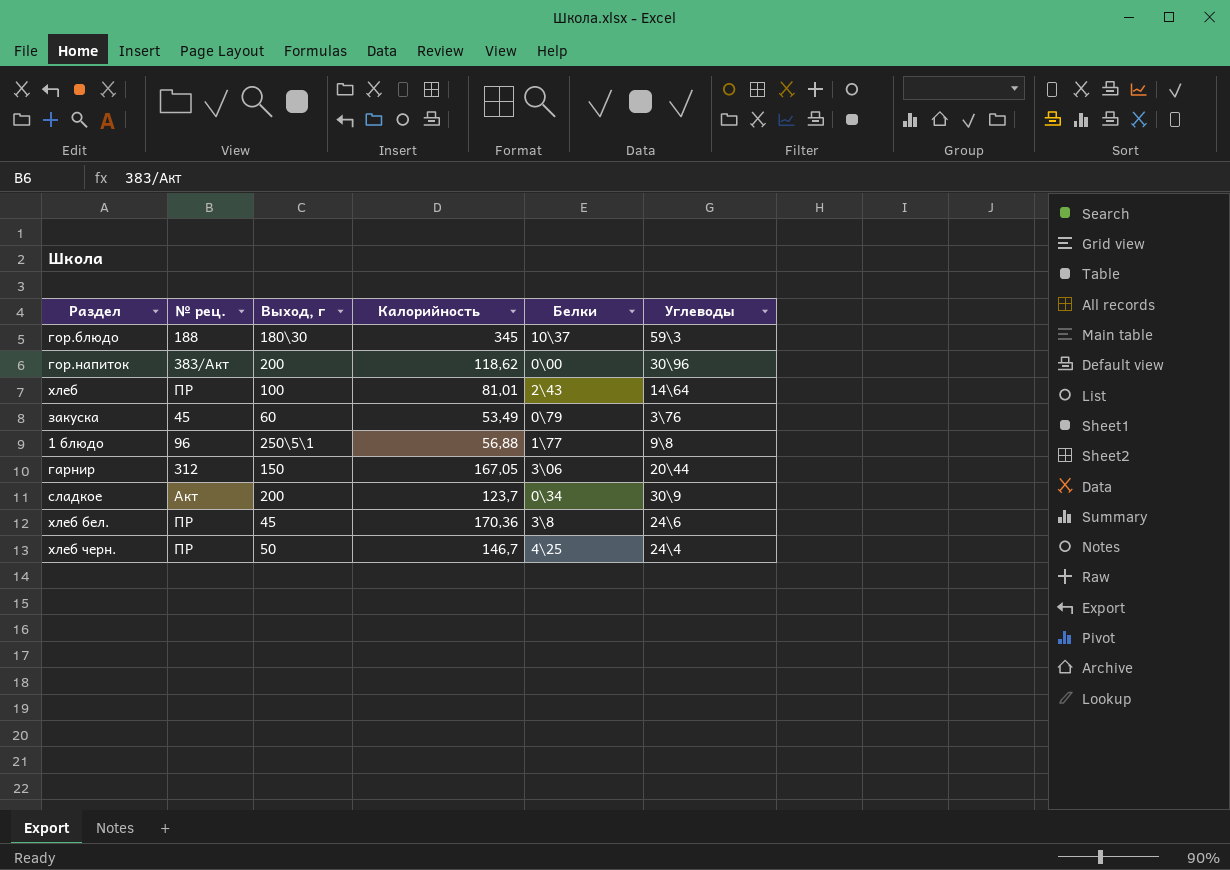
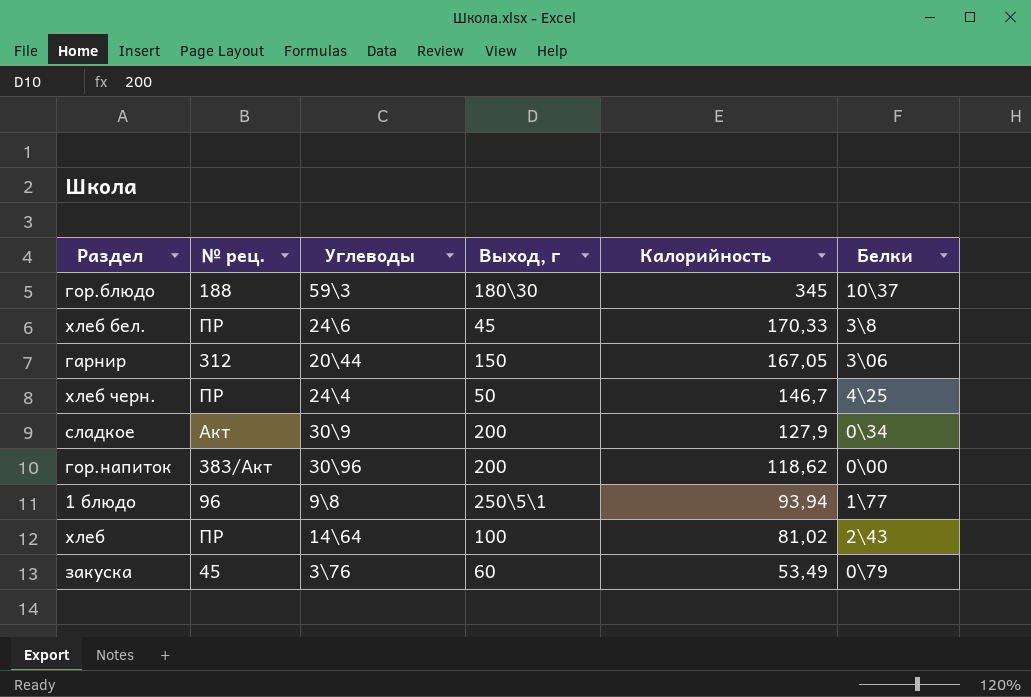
row order: none -> Калорийность descending
column Углеводы | position: 6 -> 3
хлеб бел. | Калорийность: 170,36 -> 170,33
сладкое | Калорийность: 123,7 -> 127,9
1 блюдо | Калорийность: 56,88 -> 93,94
хлеб | Калорийность: 81,01 -> 81,02

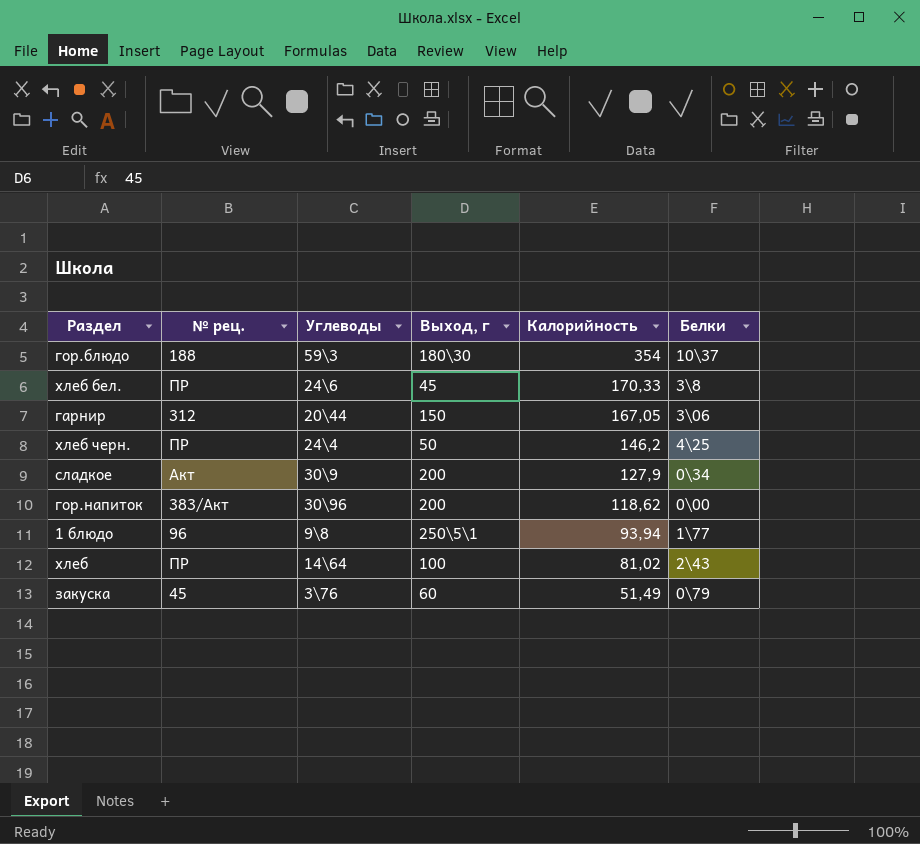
гор.блюдо | Калорийность: 345 -> 354
хлеб черн. | Калорийность: 146,7 -> 146,2
закуска | Калорийность: 53,49 -> 51,49

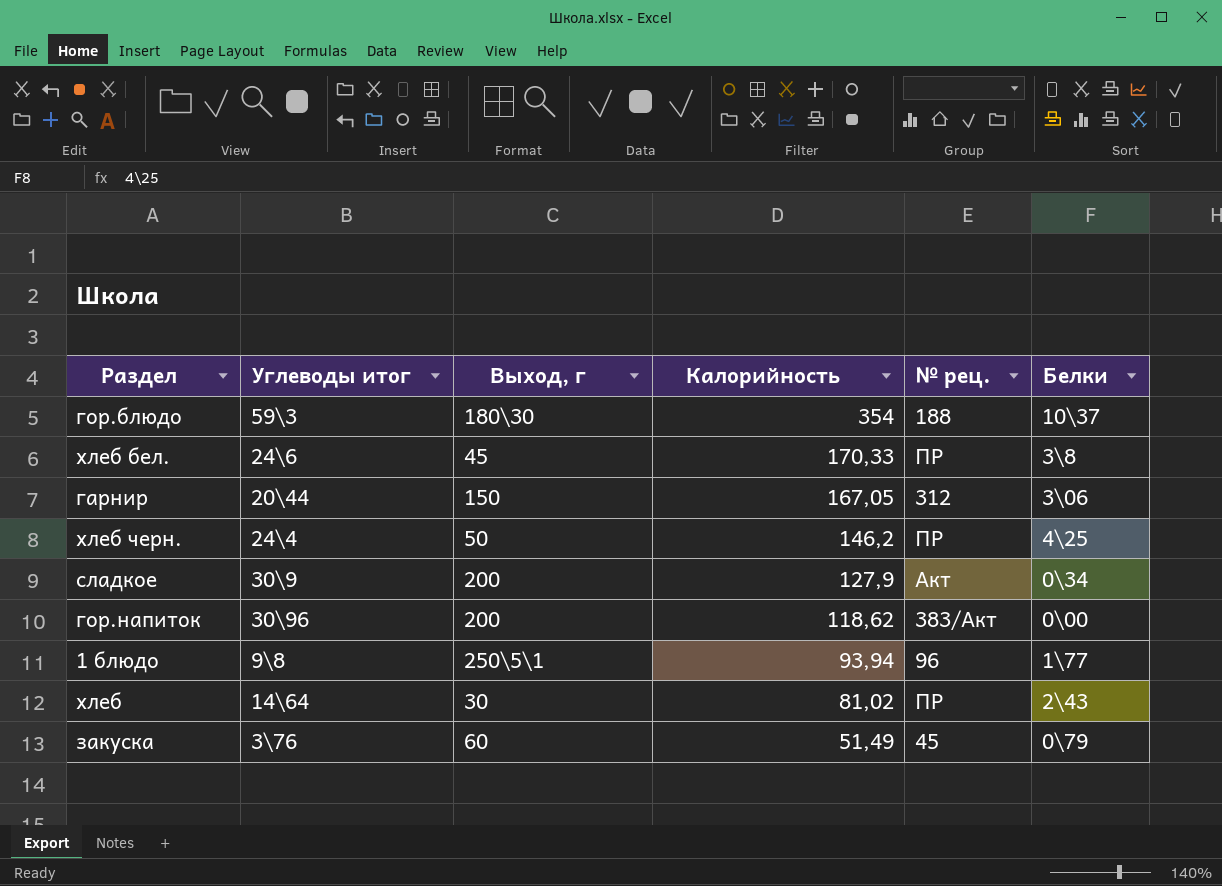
column name: Углеводы -> Углеводы итог
column № рец. | position: 2 -> 5
хлеб | Выход, г: 100 -> 30

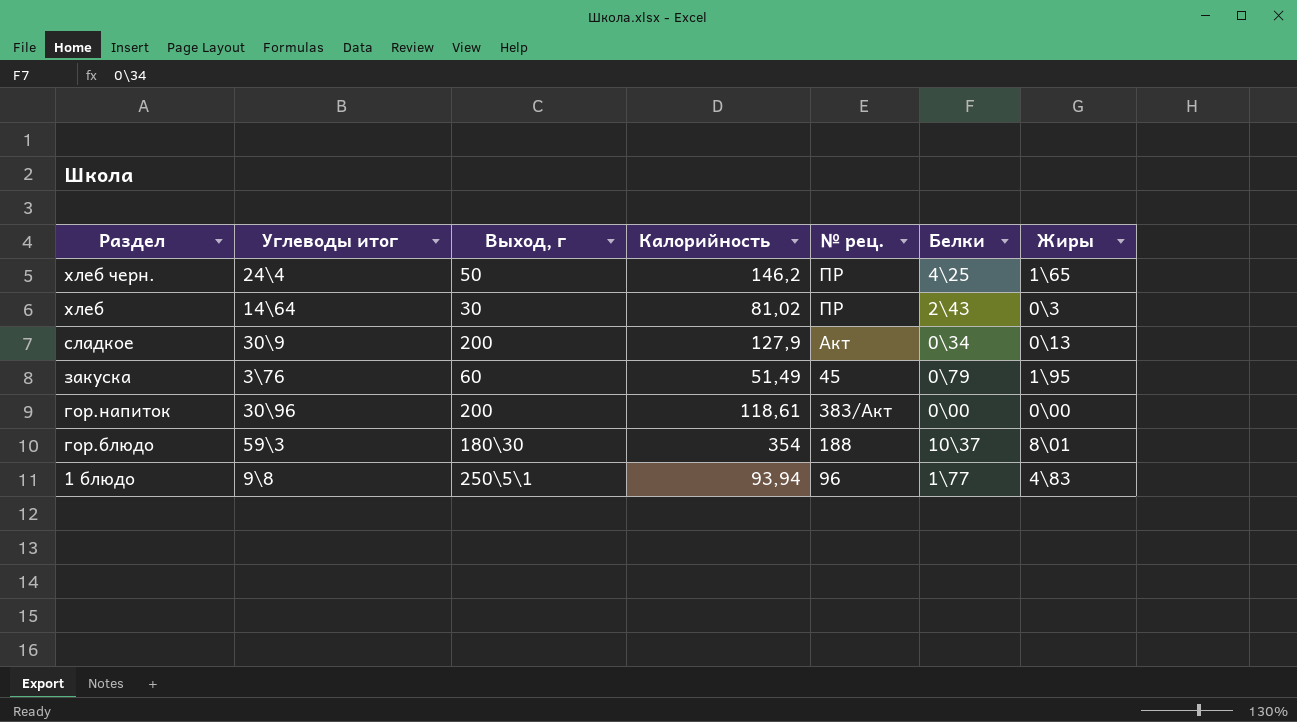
row order: Калорийность descending -> Раздел descending
column Жиры | position: none -> 7
row хлеб бел.: 24\6 | 45 | 170,33 | ПР | 3\8 -> none
row гарнир: 20\44 | 150 | 167,05 | 312 | 3\06 -> none
гор.напиток | Калорийность: 118,62 -> 118,61

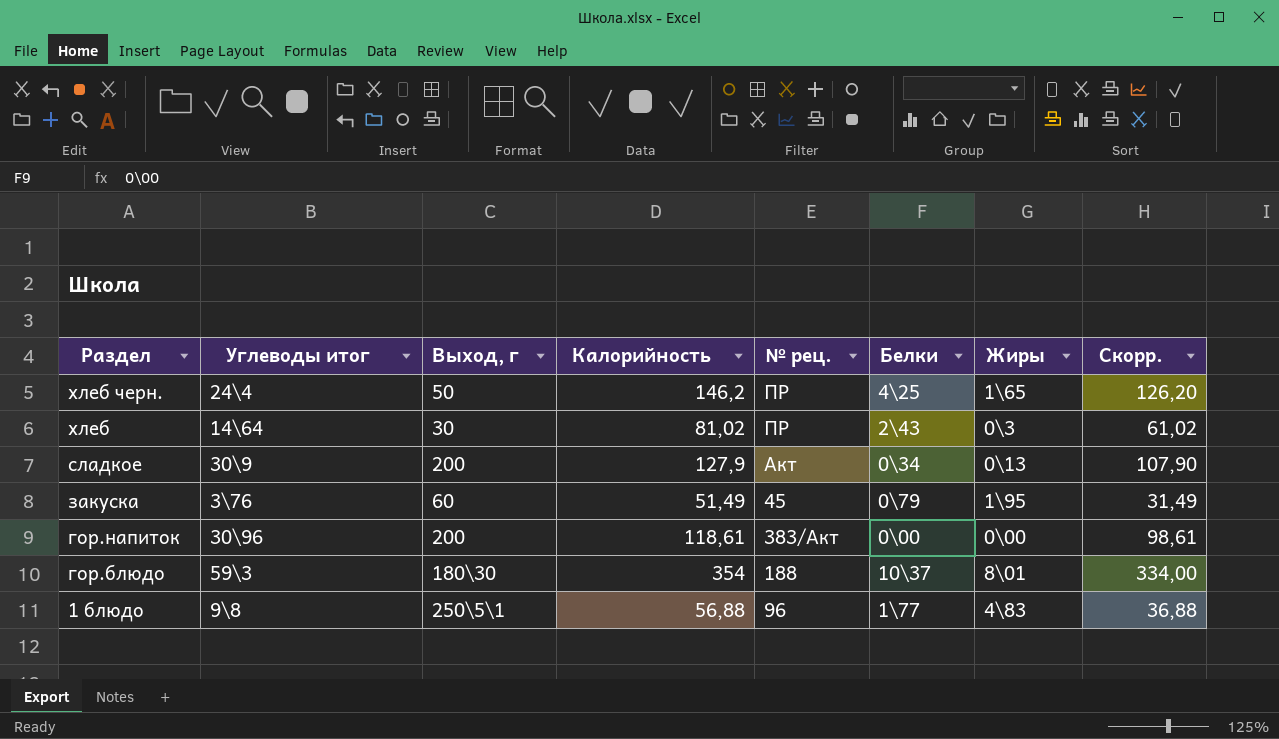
column Скорр. | formula: none -> [Калорийность] - 20
1 блюдо | Калорийность: 93,94 -> 56,88

